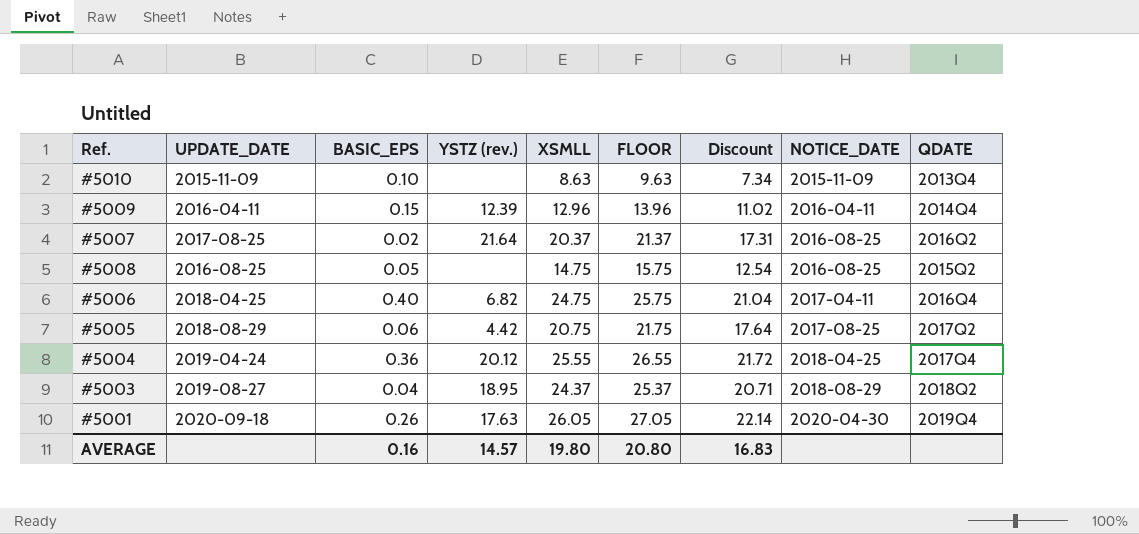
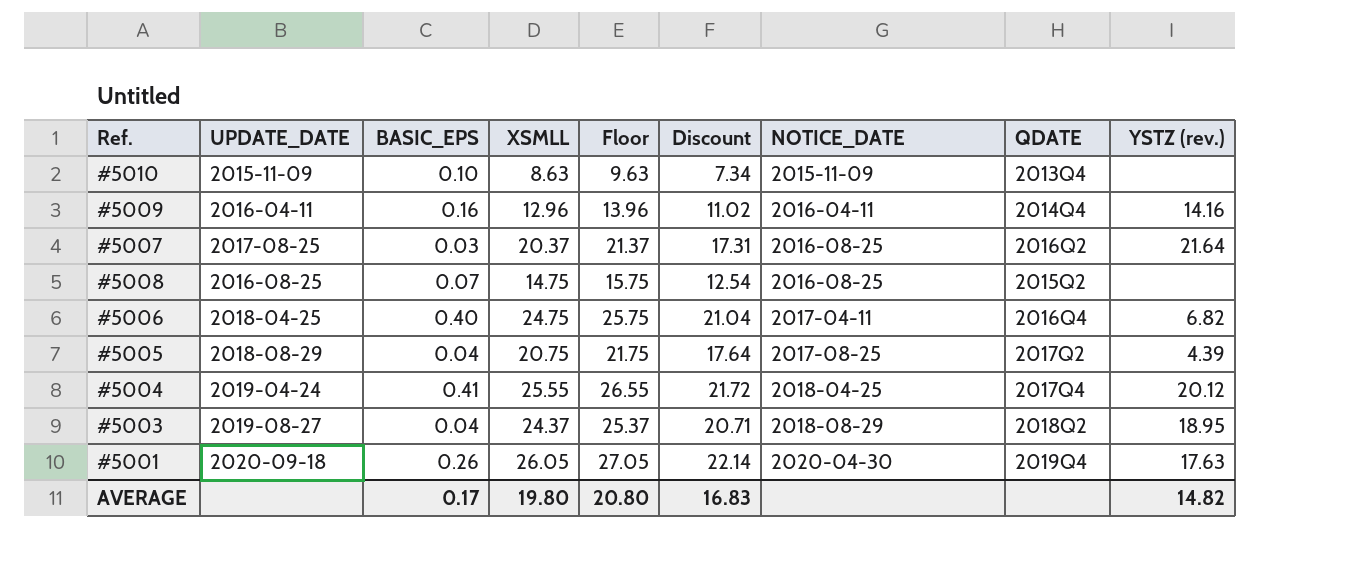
column name: FLOOR -> Floor
column YSTZ (rev.) | position: 4 -> 9
#5009 | BASIC_EPS: 0.15 -> 0.16
#5009 | YSTZ (rev.): 12.39 -> 14.16
#5007 | BASIC_EPS: 0.02 -> 0.03
#5008 | BASIC_EPS: 0.05 -> 0.07
#5005 | BASIC_EPS: 0.06 -> 0.04
#5005 | YSTZ (rev.): 4.42 -> 4.39
#5004 | BASIC_EPS: 0.36 -> 0.41
AVERAGE | BASIC_EPS: 0.16 -> 0.17
AVERAGE | YSTZ (rev.): 14.57 -> 14.82

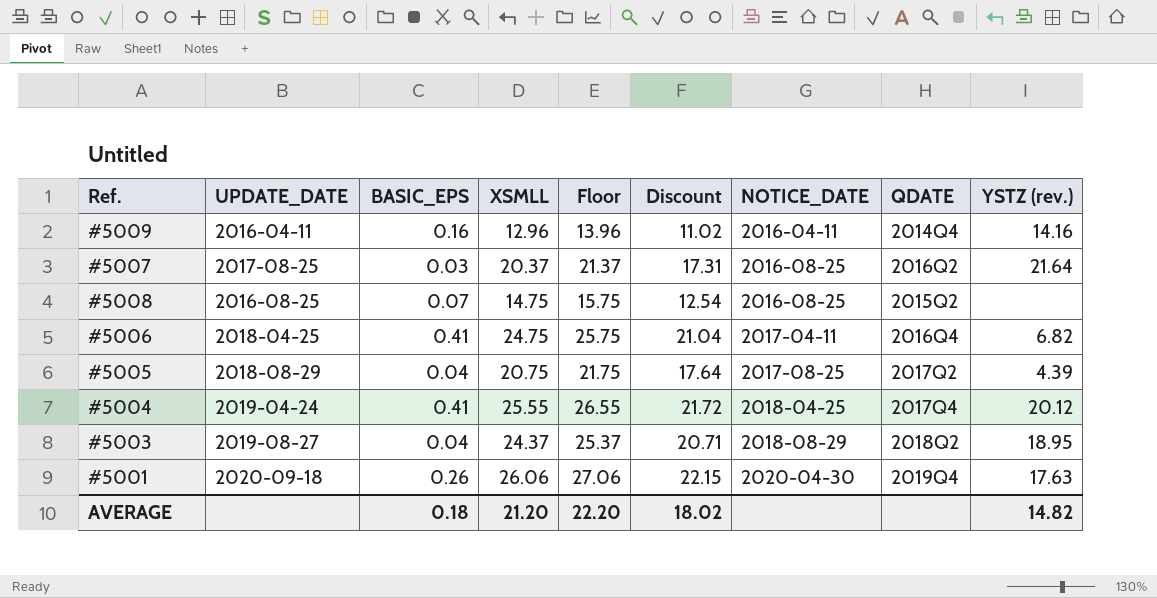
row #5010: 2015-11-09 | 0.10 | 8.63 | 9.63 | 7.34 | 2015-11-09 | 2013Q4 | none -> none
#5006 | BASIC_EPS: 0.40 -> 0.41
#5001 | XSMLL: 26.05 -> 26.06
#5001 | Floor: 27.05 -> 27.06
#5001 | Discount: 22.14 -> 22.15
AVERAGE | BASIC_EPS: 0.17 -> 0.18
AVERAGE | XSMLL: 19.80 -> 21.20
AVERAGE | Floor: 20.80 -> 22.20
AVERAGE | Discount: 16.83 -> 18.02

